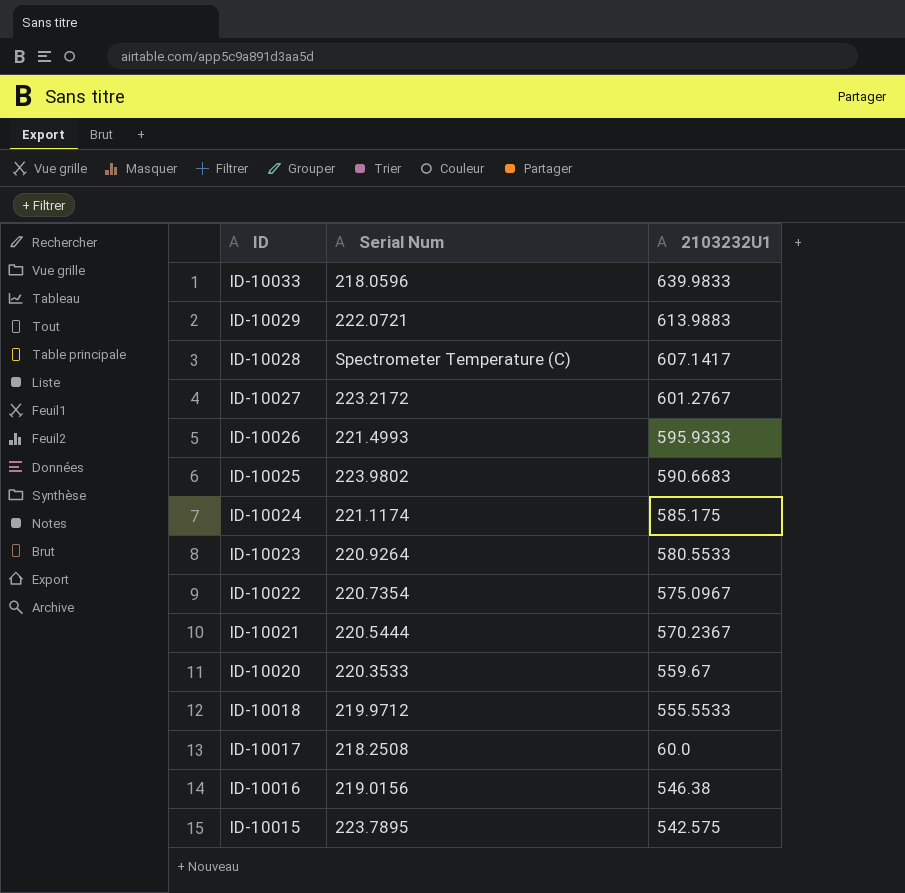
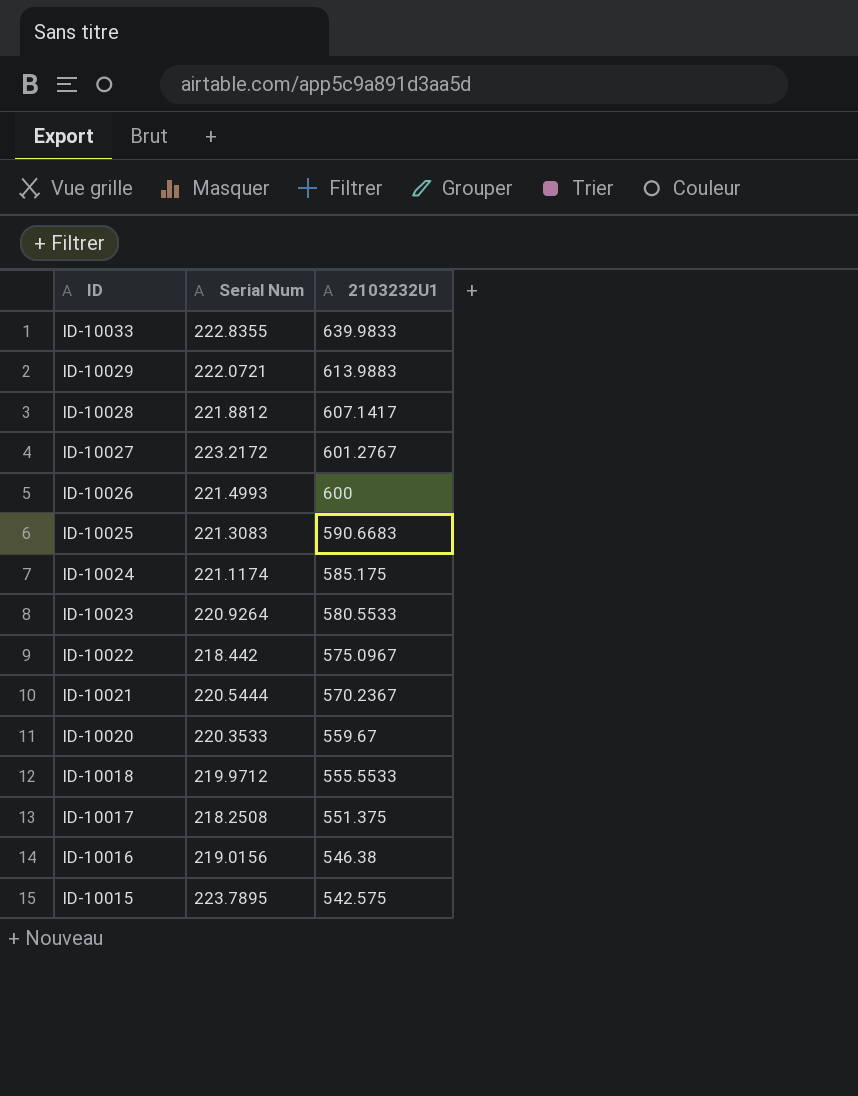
ID-10033 | Serial Num: 218.0596 -> 222.8355
ID-10028 | Serial Num: Spectrometer Temperature (C) -> 221.8812
ID-10026 | 2103232U1: 595.9333 -> 600
ID-10025 | Serial Num: 223.9802 -> 221.3083
ID-10022 | Serial Num: 220.7354 -> 218.442
ID-10017 | 2103232U1: 60.0 -> 551.375

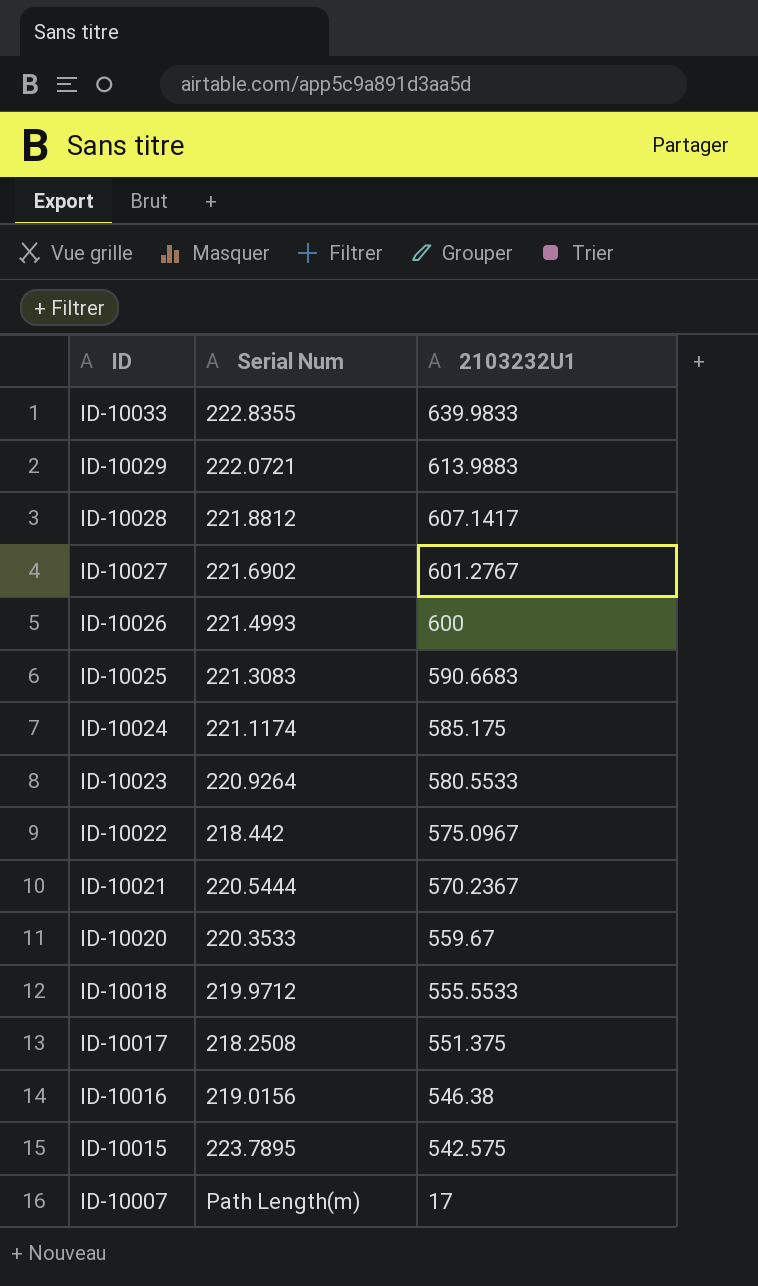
ID-10027 | Serial Num: 223.2172 -> 221.6902
row ID-10007: none -> Path Length(m) | 17

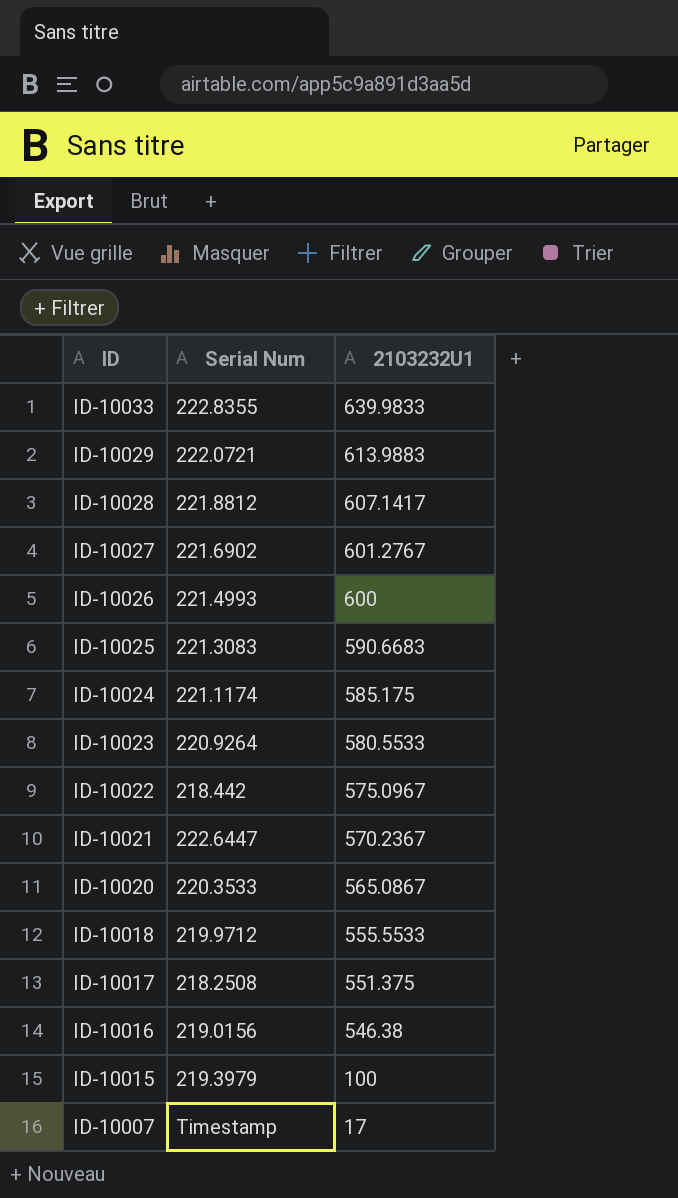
ID-10021 | Serial Num: 220.5444 -> 222.6447
ID-10020 | 2103232U1: 559.67 -> 565.0867
ID-10015 | Serial Num: 223.7895 -> 219.3979
ID-10015 | 2103232U1: 542.575 -> 100
ID-10007 | Serial Num: Path Length(m) -> Timestamp

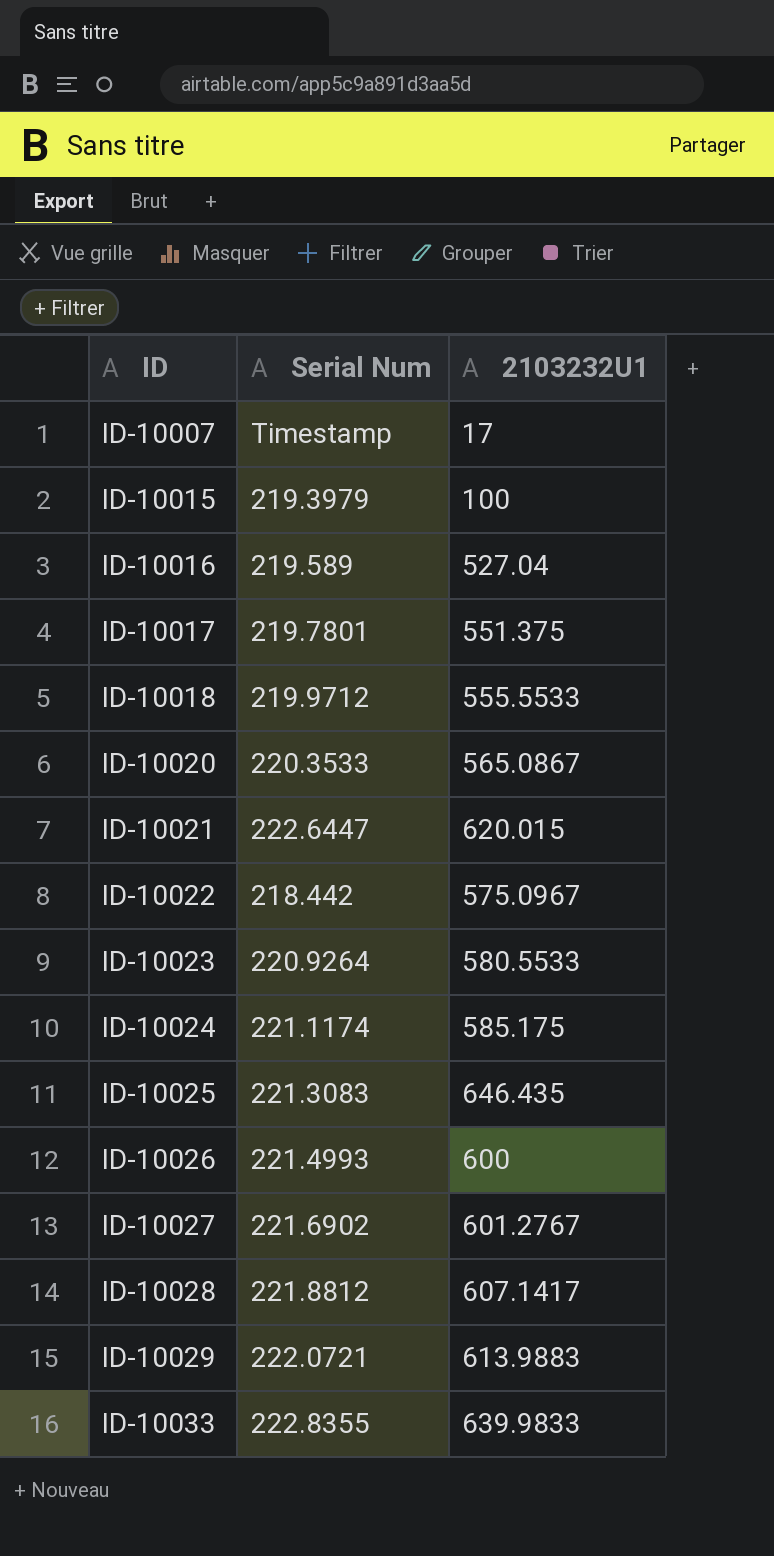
row order: ID descending -> ID ascending
ID-10016 | Serial Num: 219.0156 -> 219.589
ID-10016 | 2103232U1: 546.38 -> 527.04
ID-10017 | Serial Num: 218.2508 -> 219.7801
ID-10021 | 2103232U1: 570.2367 -> 620.015
ID-10025 | 2103232U1: 590.6683 -> 646.435

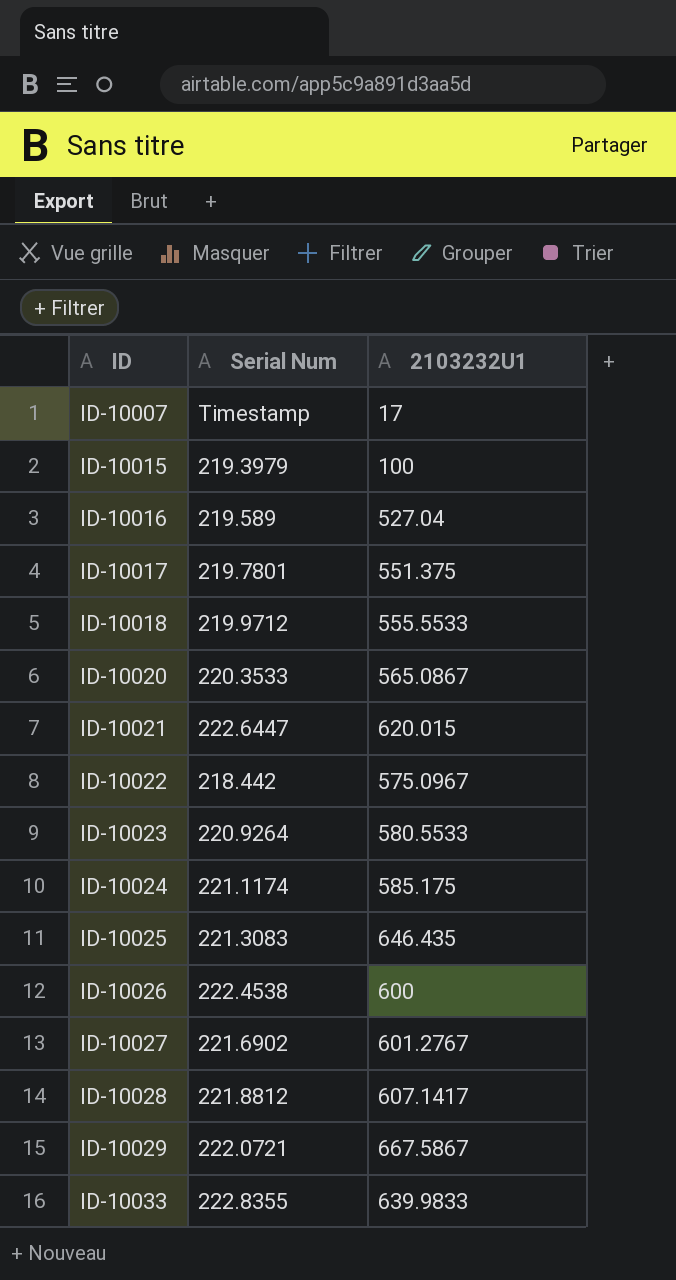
ID-10026 | Serial Num: 221.4993 -> 222.4538
ID-10029 | 2103232U1: 613.9883 -> 667.5867

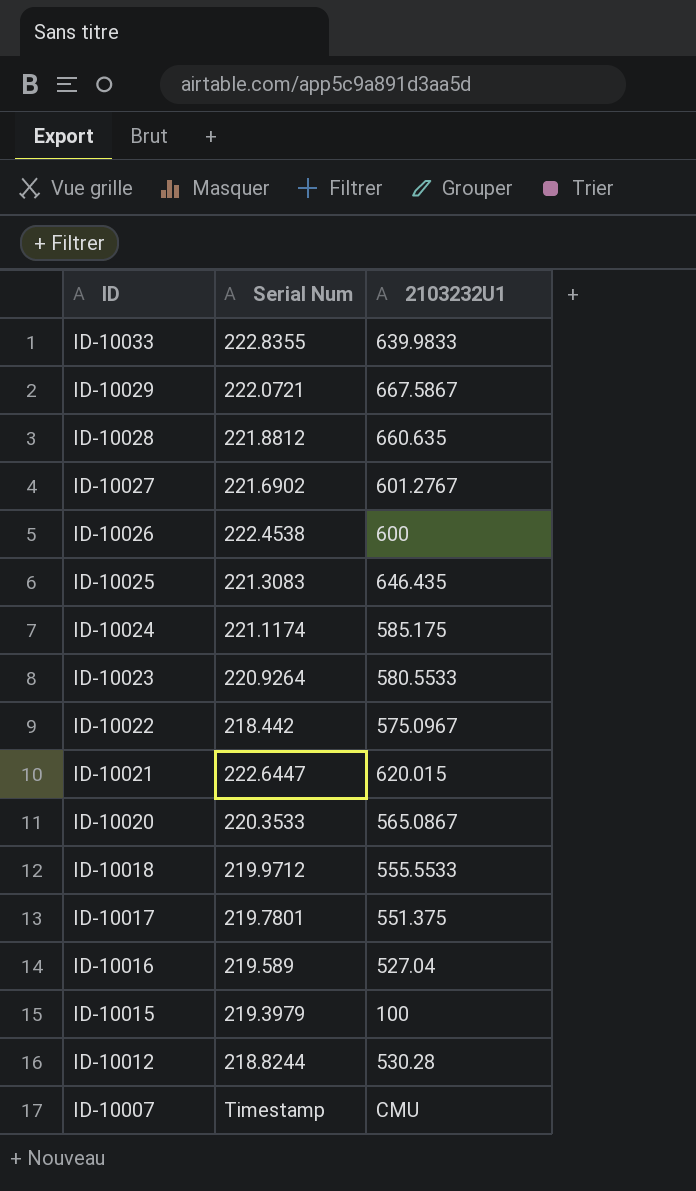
row order: ID ascending -> ID descending
ID-10028 | 2103232U1: 607.1417 -> 660.635
row ID-10012: none -> 218.8244 | 530.28
ID-10007 | 2103232U1: 17 -> CMU

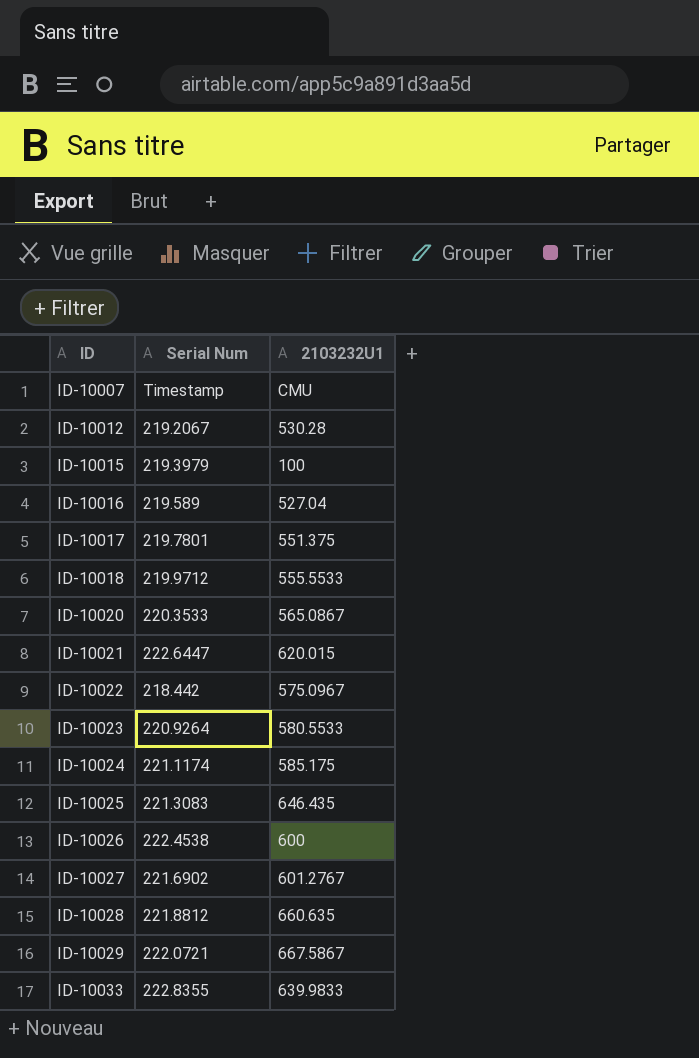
row order: ID descending -> ID ascending
ID-10012 | Serial Num: 218.8244 -> 219.2067

